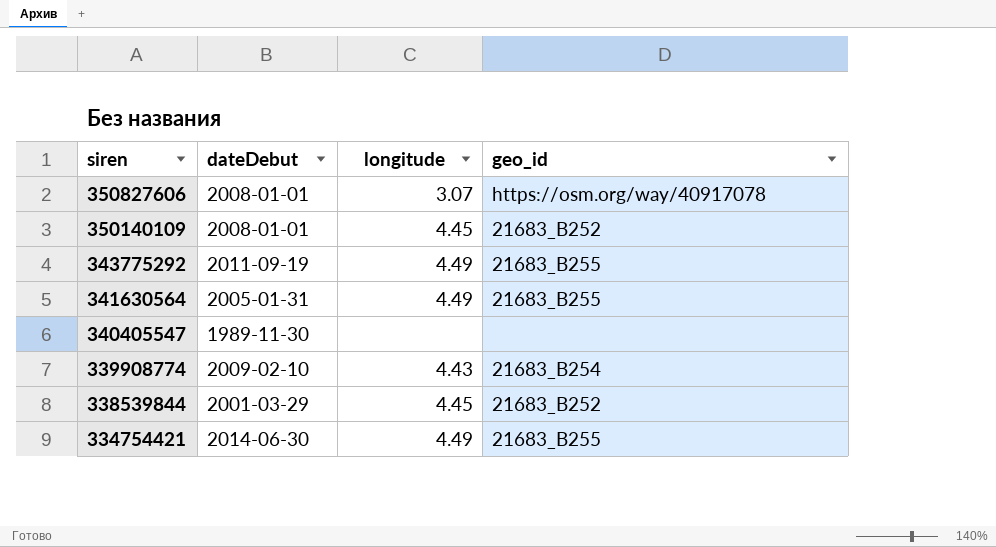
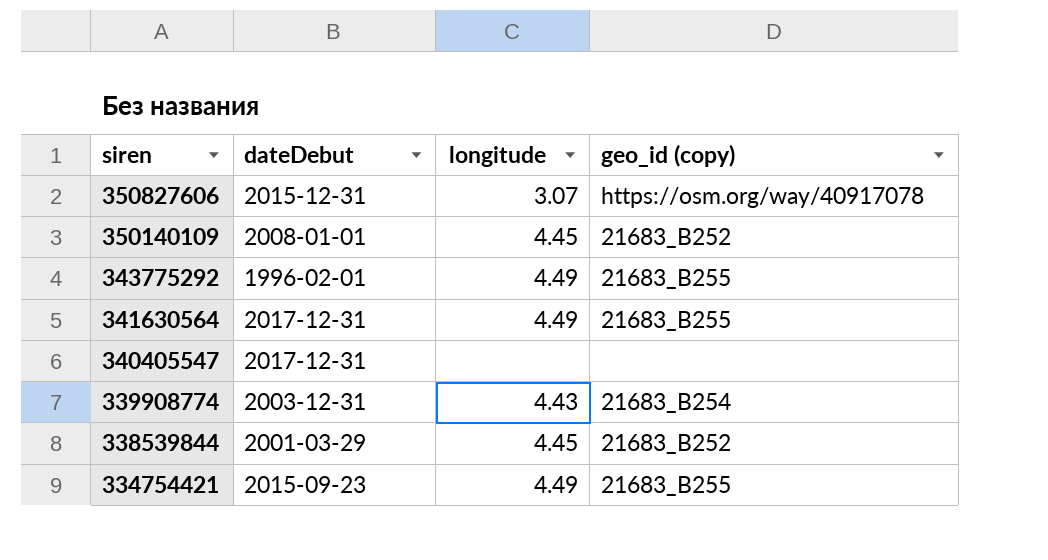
column name: geo_id -> geo_id (copy)
350827606 | dateDebut: 2008-01-01 -> 2015-12-31
343775292 | dateDebut: 2011-09-19 -> 1996-02-01
341630564 | dateDebut: 2005-01-31 -> 2017-12-31
340405547 | dateDebut: 1989-11-30 -> 2017-12-31
339908774 | dateDebut: 2009-02-10 -> 2003-12-31
334754421 | dateDebut: 2014-06-30 -> 2015-09-23

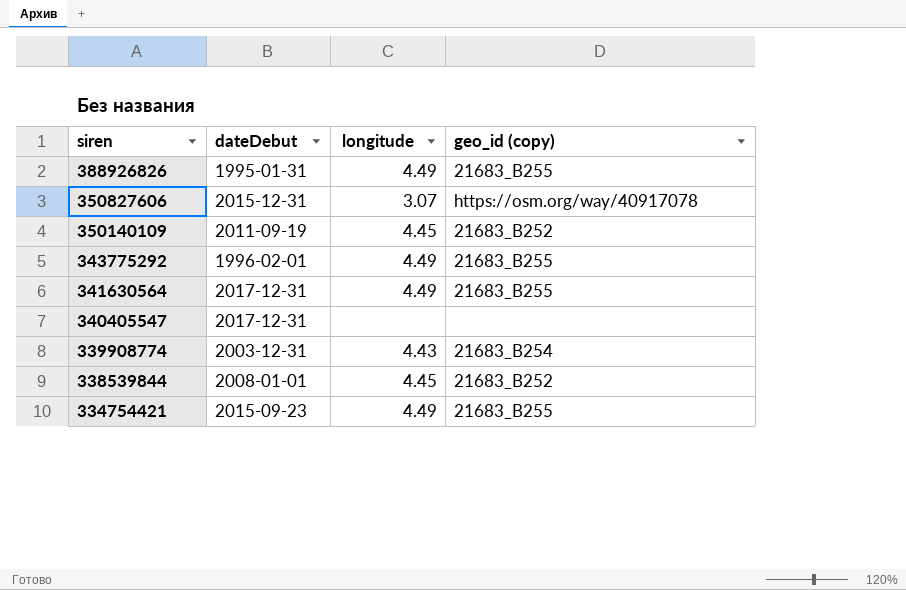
row 388926826: none -> 1995-01-31 | 4.49 | 21683_B255
350140109 | dateDebut: 2008-01-01 -> 2011-09-19
338539844 | dateDebut: 2001-03-29 -> 2008-01-01

